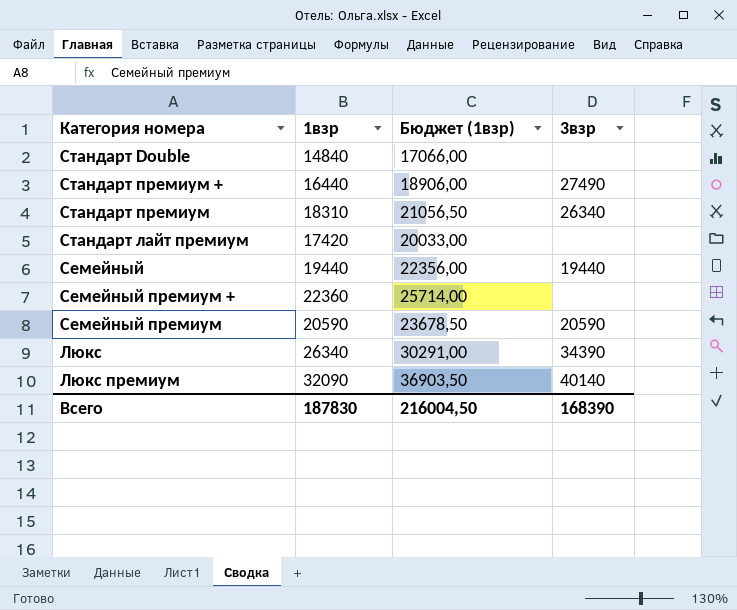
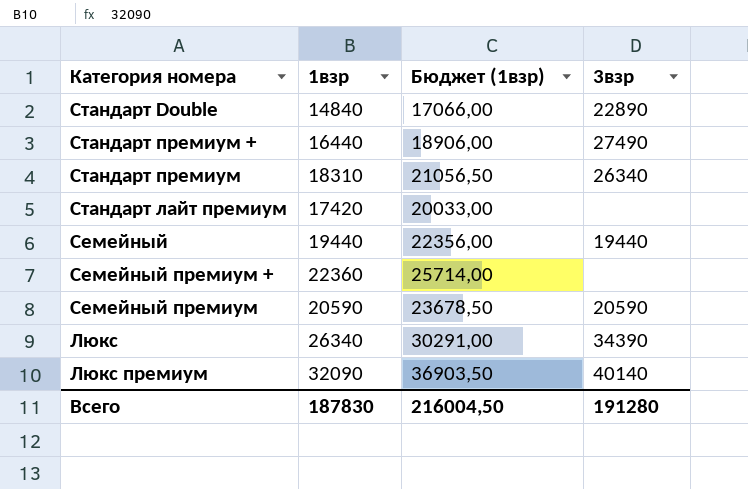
Стандарт Double | 3взр: none -> 22890
Всего | 3взр: 168390 -> 191280

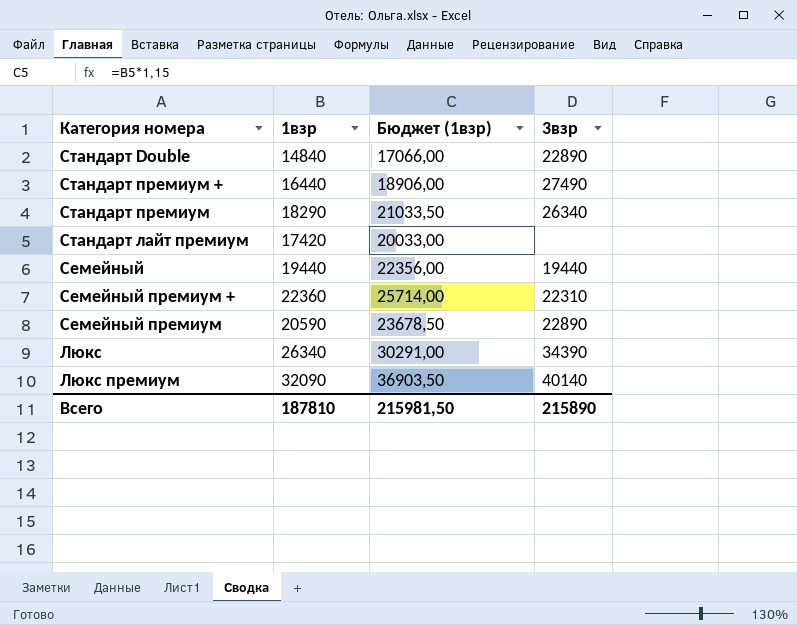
Стандарт премиум | 1взр: 18310 -> 18290
Стандарт премиум | Бюджет (1взр): 21056,50 -> 21033,50
Cемейный премиум + | 3взр: none -> 22310
Cемейный премиум | 3взр: 20590 -> 22890
Всего | 1взр: 187830 -> 187810
Всего | Бюджет (1взр): 216004,50 -> 215981,50
Всего | 3взр: 191280 -> 215890

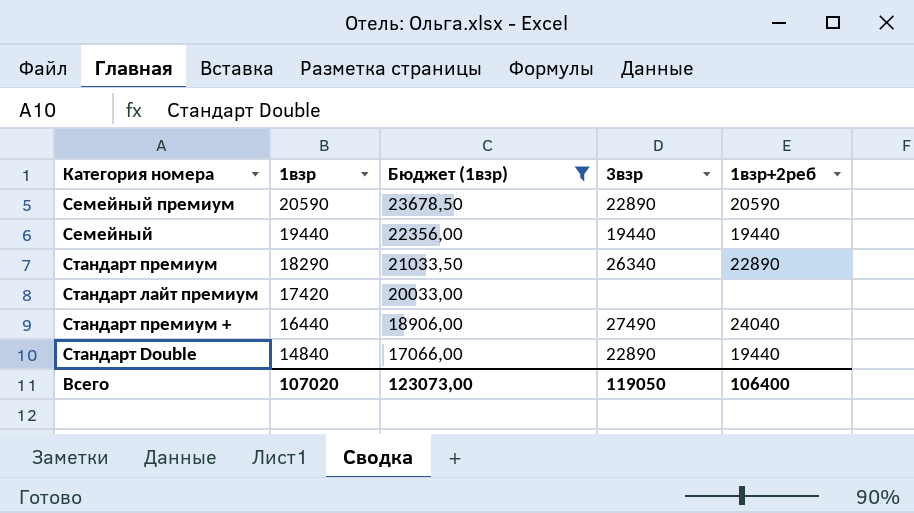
filter: none -> Бюджет (1взр) <= 23678,50
row order: none -> 1взр descending
column 1взр+2реб | position: none -> 5
Всего | 1взр: 187810 -> 107020
Всего | Бюджет (1взр): 215981,50 -> 123073,00
Всего | 3взр: 215890 -> 119050

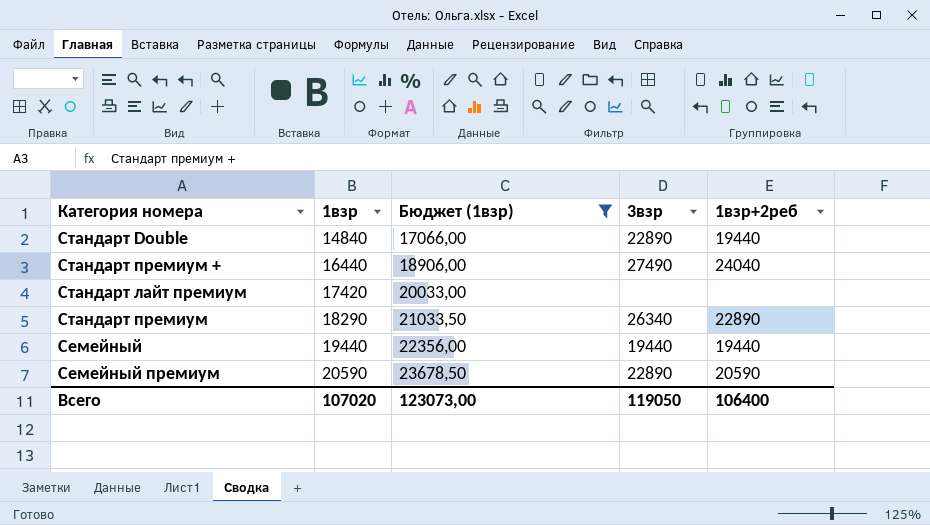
row order: 1взр descending -> 1взр ascending

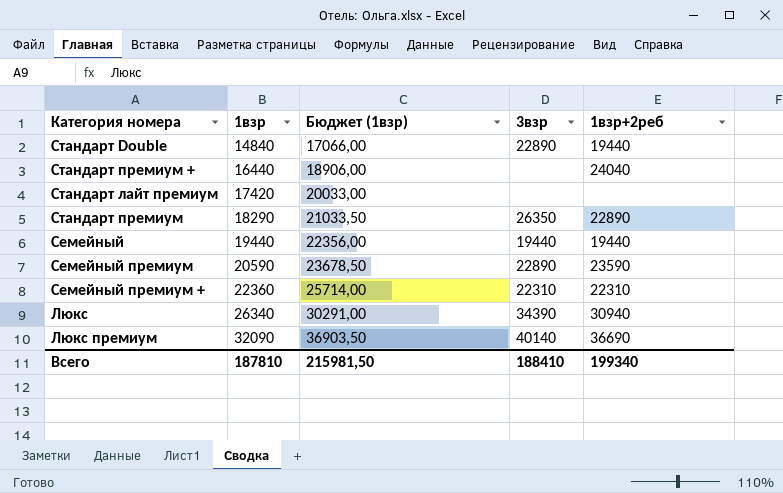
filter: Бюджет (1взр) <= 23678,50 -> none
Стандарт премиум + | 3взр: 27490 -> none
Стандарт премиум | 3взр: 26340 -> 26350
Cемейный премиум | 1взр+2реб: 20590 -> 23590
Всего | 1взр: 107020 -> 187810
Всего | Бюджет (1взр): 123073,00 -> 215981,50
Всего | 3взр: 119050 -> 188410
Всего | 1взр+2реб: 106400 -> 199340

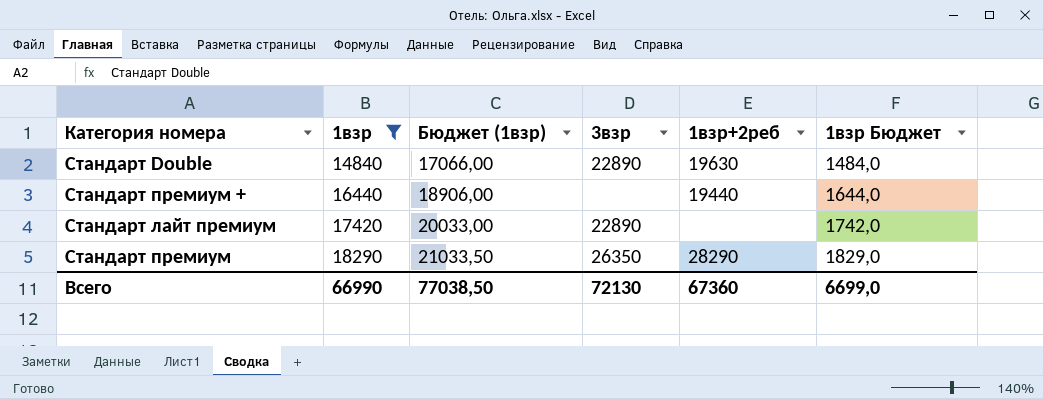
filter: none -> 1взр <= 18290
column 1взр Бюджет | formula: none -> [1взр] * 0,1
Стандарт Double | 1взр+2реб: 19440 -> 19630
Стандарт премиум + | 1взр+2реб: 24040 -> 19440
Стандарт лайт премиум | 3взр: none -> 22890
Стандарт премиум | 1взр+2реб: 22890 -> 28290
Всего | 1взр: 187810 -> 66990
Всего | Бюджет (1взр): 215981,50 -> 77038,50
Всего | 3взр: 188410 -> 72130
Всего | 1взр+2реб: 199340 -> 67360

